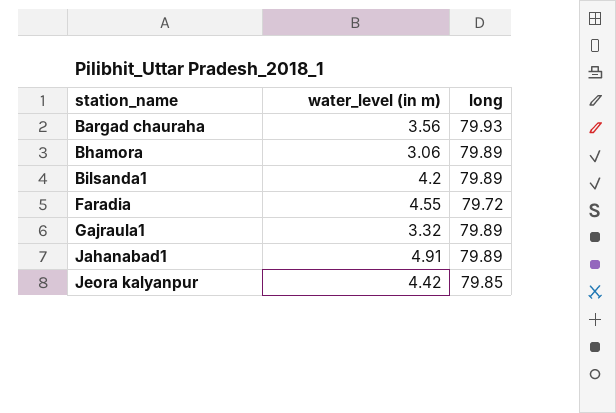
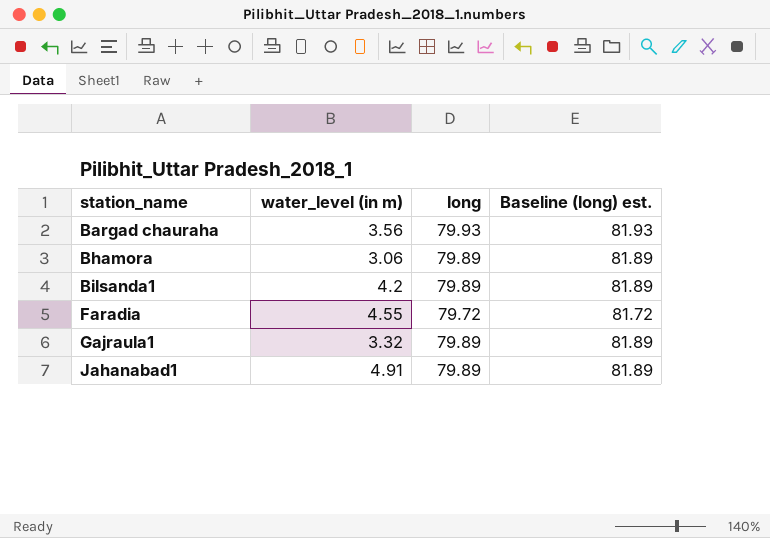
column Baseline (long) est. | formula: none -> [long] + 2
row Jeora kalyanpur: 4.42 | 79.85 -> none

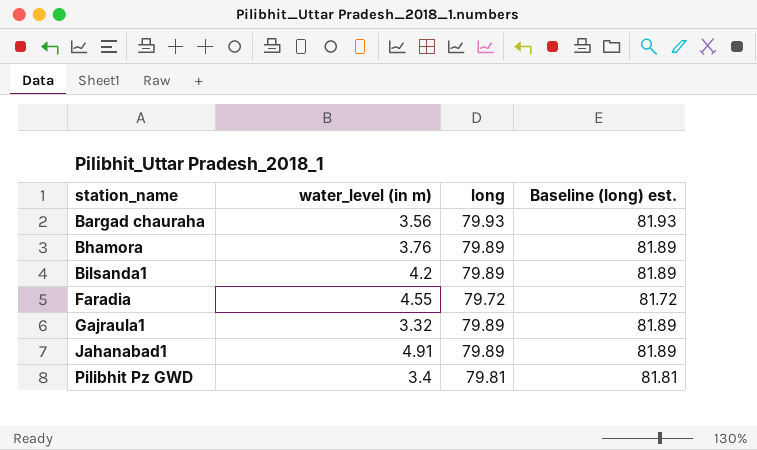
Bhamora | water_level (in m): 3.06 -> 3.76
row Pilibhit Pz GWD: none -> 3.4 | 79.81 | 81.81

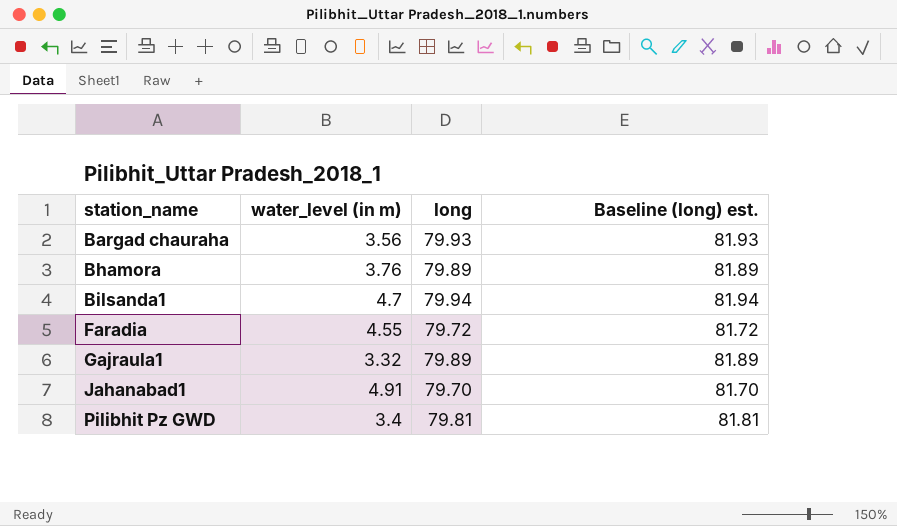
Bilsanda1 | water_level (in m): 4.2 -> 4.7
Bilsanda1 | long: 79.89 -> 79.94
Bilsanda1 | Baseline (long) est.: 81.89 -> 81.94
Jahanabad1 | long: 79.89 -> 79.70
Jahanabad1 | Baseline (long) est.: 81.89 -> 81.70

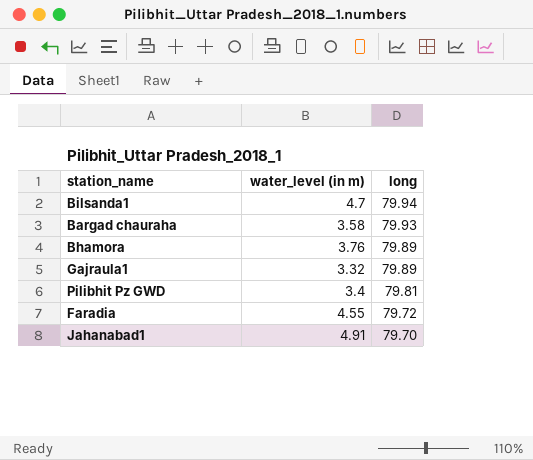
row order: station_name ascending -> long descending
column Baseline (long) est. | formula: [long] + 2 -> none
Bargad chauraha | water_level (in m): 3.56 -> 3.58

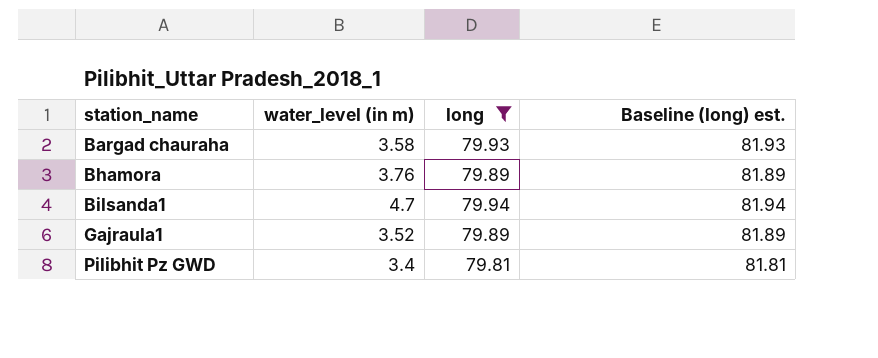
filter: none -> long >= 79.81
row order: long descending -> station_name ascending
column Baseline (long) est. | formula: none -> [long] + 2
Gajraula1 | water_level (in m): 3.32 -> 3.52

